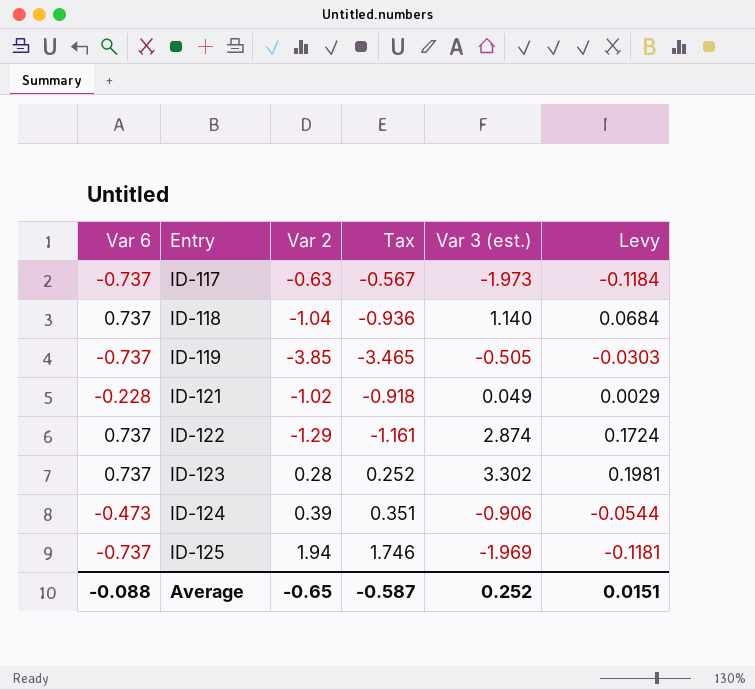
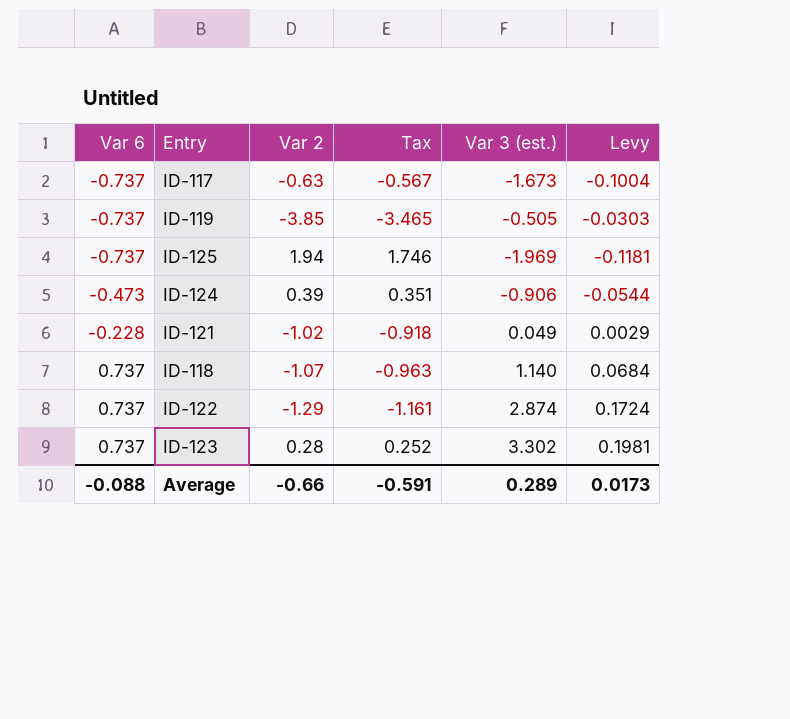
row order: Entry ascending -> Var 6 ascending
ID-117 | Var 3 (est.): -1.973 -> -1.673
ID-117 | Levy: -0.1184 -> -0.1004
ID-118 | Var 2: -1.04 -> -1.07
ID-118 | Tax: -0.936 -> -0.963
Average | Var 2: -0.65 -> -0.66
Average | Tax: -0.587 -> -0.591
Average | Var 3 (est.): 0.252 -> 0.289
Average | Levy: 0.0151 -> 0.0173

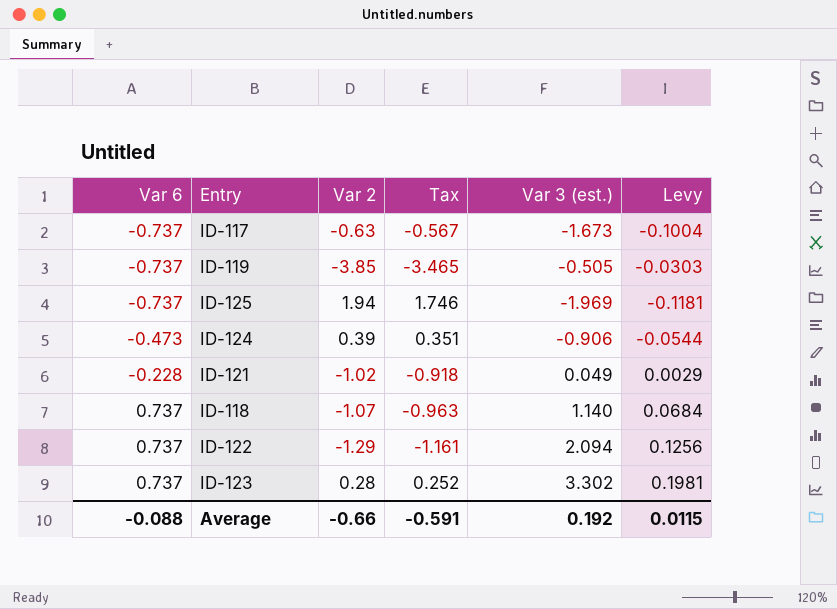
ID-122 | Var 3 (est.): 2.874 -> 2.094
ID-122 | Levy: 0.1724 -> 0.1256
Average | Var 3 (est.): 0.289 -> 0.192
Average | Levy: 0.0173 -> 0.0115

